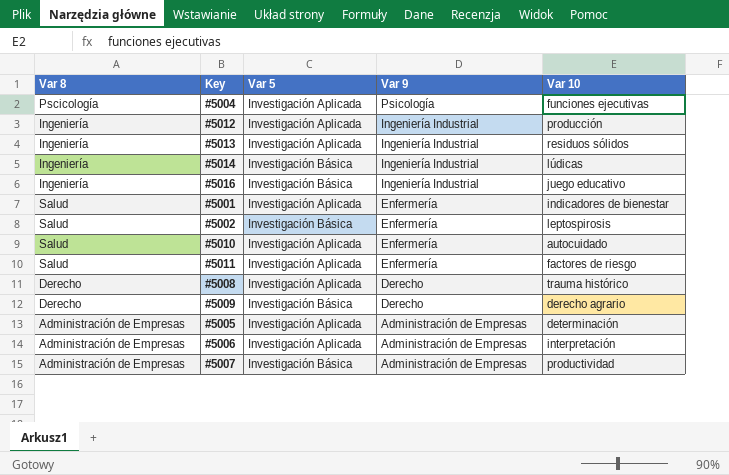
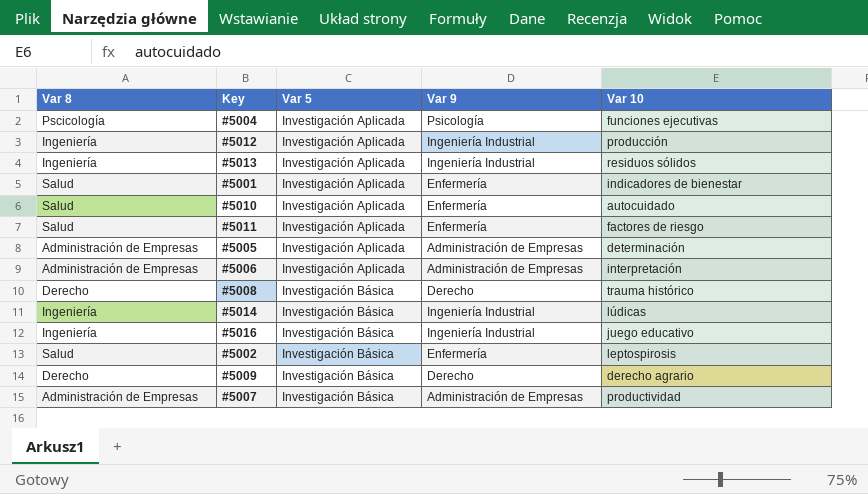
row order: Var 9 descending -> Var 5 ascending
#5008 | Var 5: Investigación Aplicada -> Investigación Básica

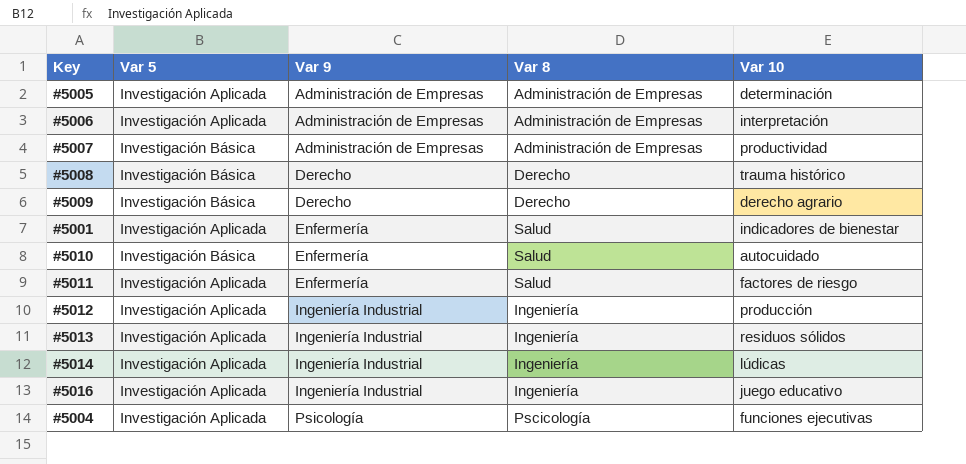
row order: Var 5 ascending -> Var 9 ascending
column Var 8 | position: 1 -> 4
row #5002: Salud | Investigación Básica | Enfermería | leptospirosis -> none
#5010 | Var 5: Investigación Aplicada -> Investigación Básica
#5014 | Var 5: Investigación Básica -> Investigación Aplicada
#5016 | Var 5: Investigación Básica -> Investigación Aplicada

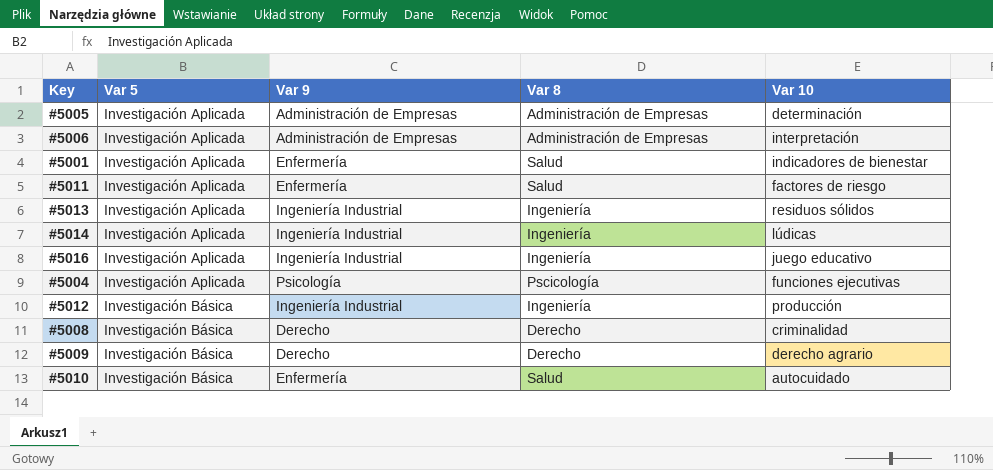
row order: Var 9 ascending -> Var 5 ascending
row #5007: Investigación Básica | Administración de Empresas | Administración de Empresas | productividad -> none
#5012 | Var 5: Investigación Aplicada -> Investigación Básica
#5008 | Var 10: trauma histórico -> criminalidad

